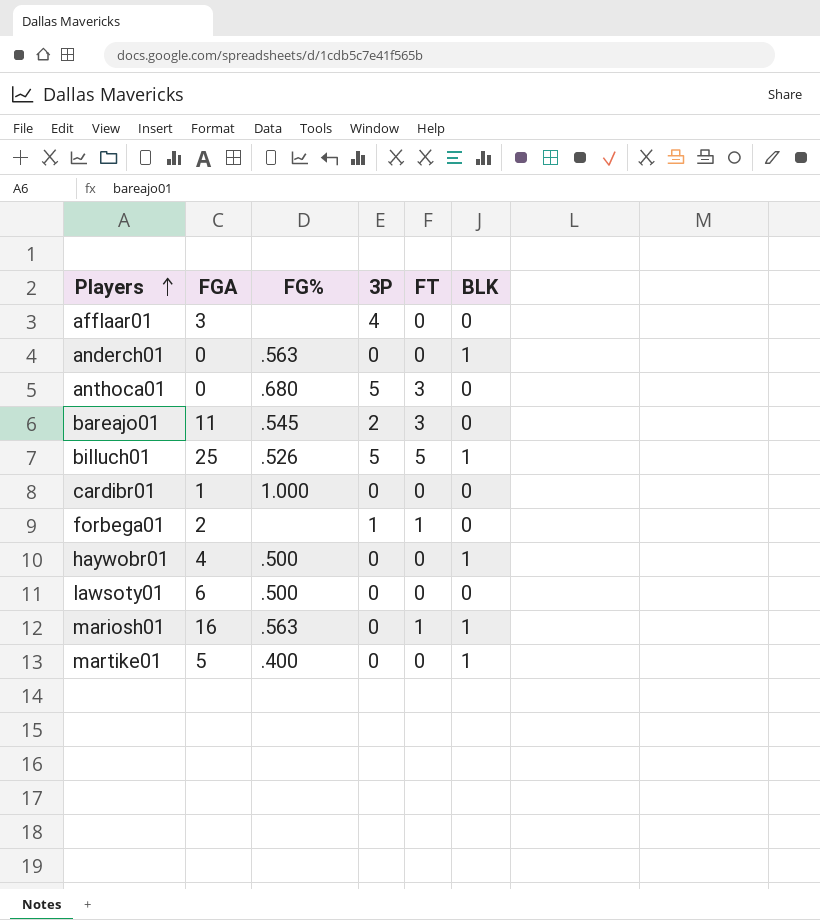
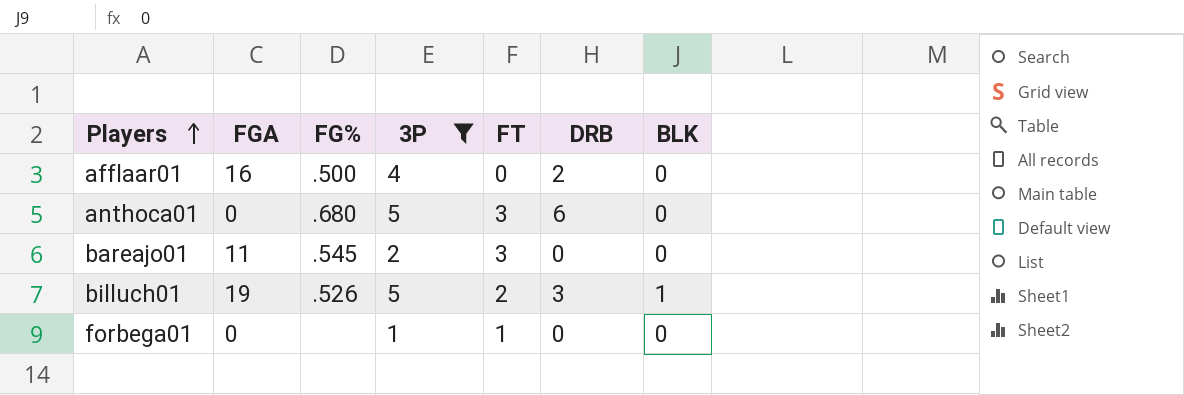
filter: none -> 3P != 0
column DRB | position: none -> 6
afflaar01 | FGA: 3 -> 16
afflaar01 | FG%: none -> .500
billuch01 | FGA: 25 -> 19
billuch01 | FT: 5 -> 2
forbega01 | FGA: 2 -> 0

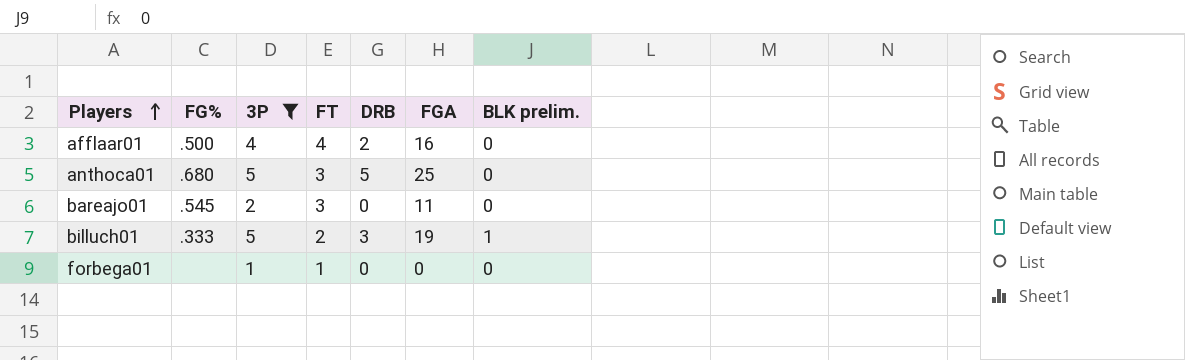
column FGA | position: 2 -> 6
column name: BLK -> BLK prelim.
afflaar01 | FT: 0 -> 4
anthoca01 | DRB: 6 -> 5
anthoca01 | FGA: 0 -> 25
billuch01 | FG%: .526 -> .333

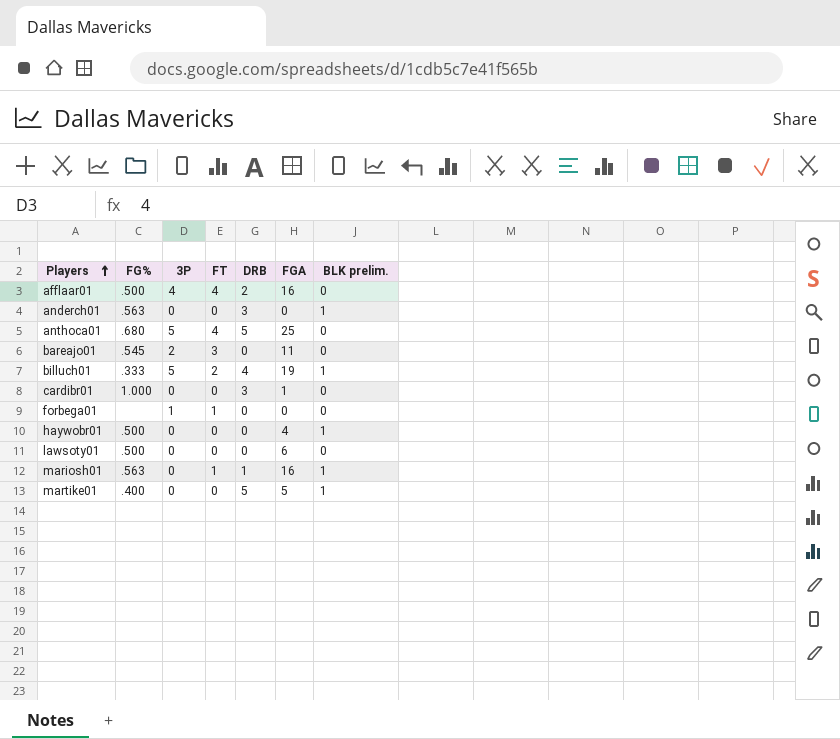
filter: 3P != 0 -> none
anthoca01 | FT: 3 -> 4
billuch01 | DRB: 3 -> 4

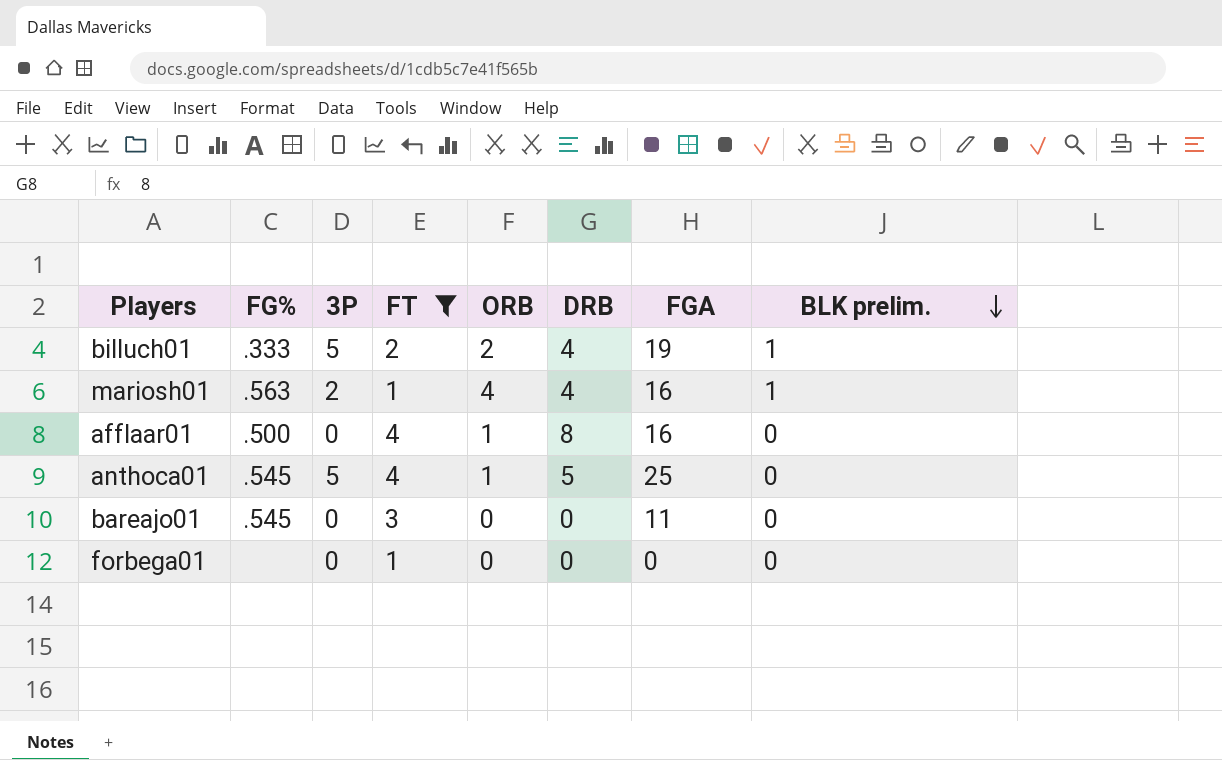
filter: none -> FT != 0
row order: Players ascending -> BLK prelim. descending
column ORB | position: none -> 5
mariosh01 | 3P: 0 -> 2
mariosh01 | DRB: 1 -> 4
afflaar01 | 3P: 4 -> 0
afflaar01 | DRB: 2 -> 8
anthoca01 | FG%: .680 -> .545
bareajo01 | 3P: 2 -> 0
forbega01 | 3P: 1 -> 0

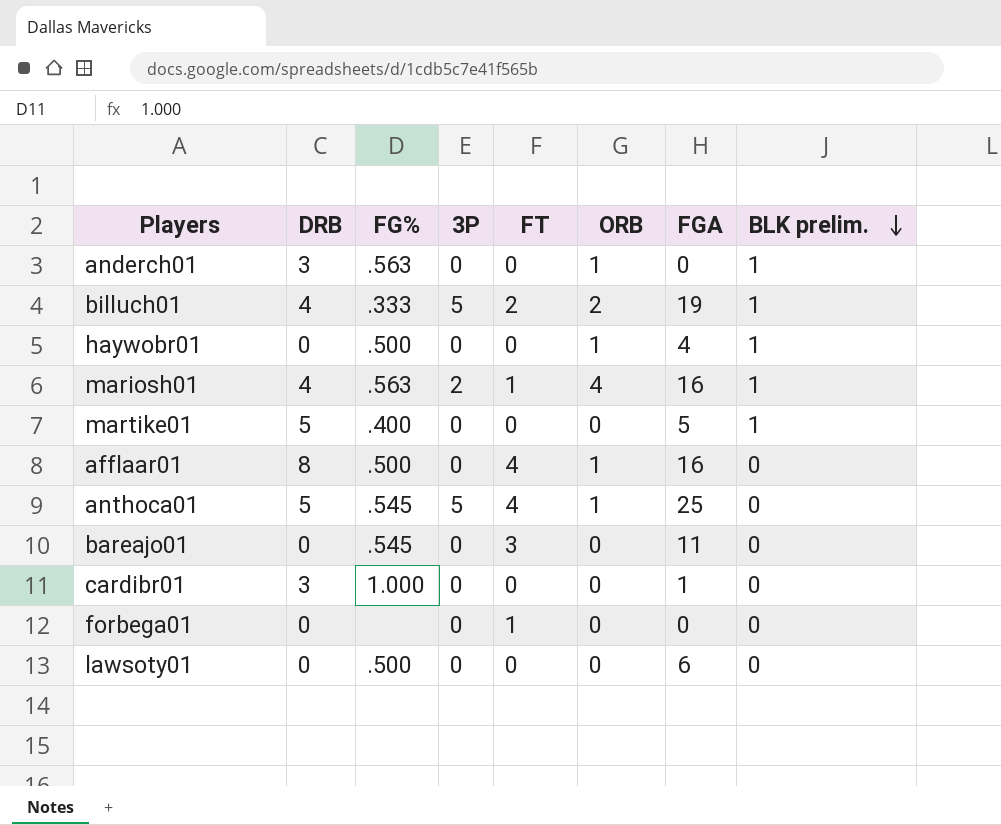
filter: FT != 0 -> none
column DRB | position: 6 -> 2

